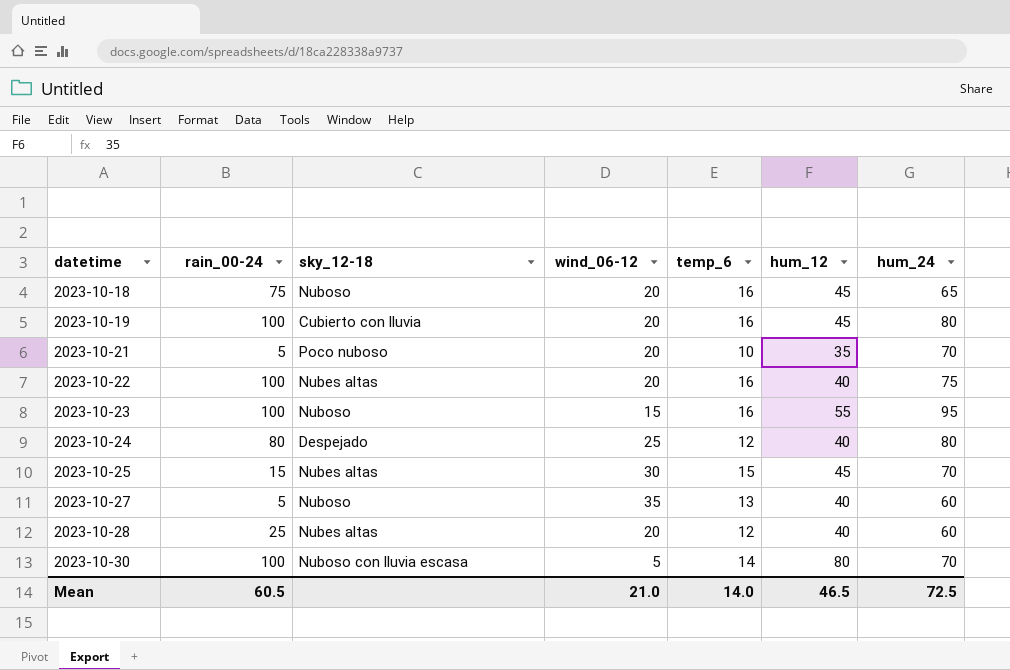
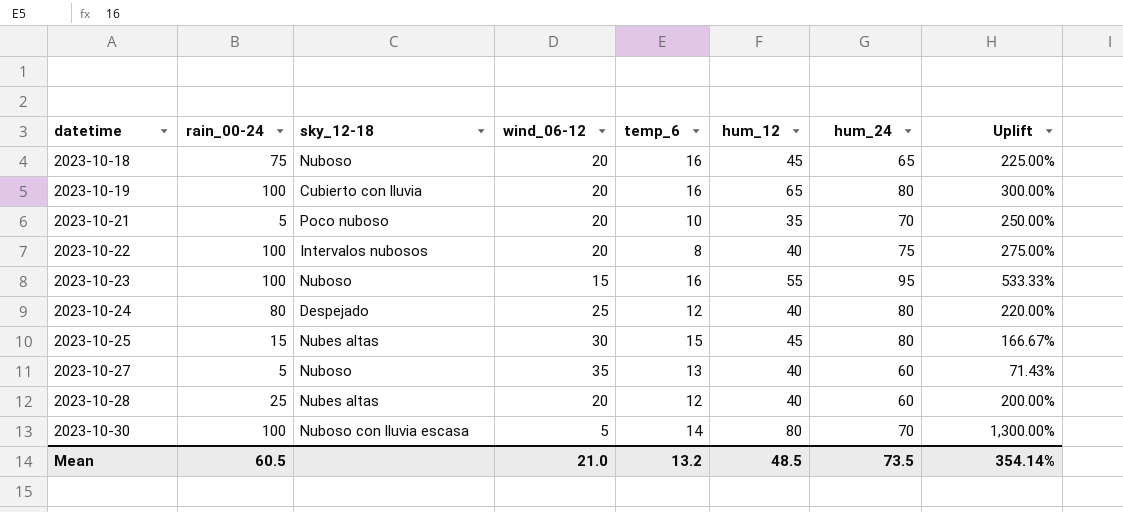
column Uplift | formula: none -> ([hum_24] - [wind_06-12]) / [wind_06-12]
2023-10-19 | hum_12: 45 -> 65
2023-10-22 | sky_12-18: Nubes altas -> Intervalos nubosos
2023-10-22 | temp_6: 16 -> 8
2023-10-25 | hum_24: 70 -> 80
Mean | temp_6: 14.0 -> 13.2
Mean | hum_12: 46.5 -> 48.5
Mean | hum_24: 72.5 -> 73.5

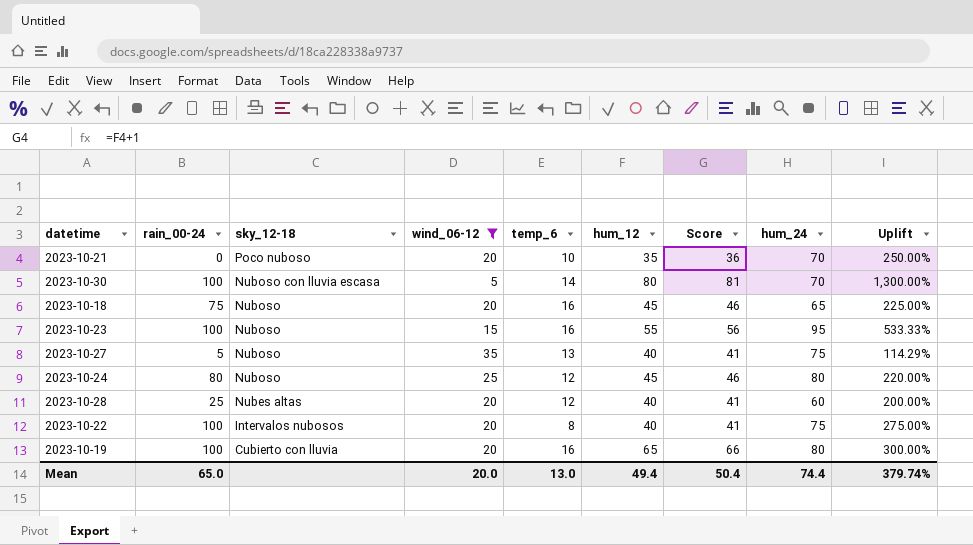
filter: none -> wind_06-12 != 30
row order: datetime ascending -> sky_12-18 descending
column Score | formula: none -> [hum_12] + 1
2023-10-21 | rain_00-24: 5 -> 0
2023-10-27 | hum_24: 60 -> 75
2023-10-27 | Uplift: 71.43% -> 114.29%
2023-10-24 | sky_12-18: Despejado -> Nuboso
2023-10-24 | hum_12: 40 -> 45
Mean | rain_00-24: 60.5 -> 65.0
Mean | wind_06-12: 21.0 -> 20.0
Mean | temp_6: 13.2 -> 13.0
Mean | hum_12: 48.5 -> 49.4
Mean | hum_24: 73.5 -> 74.4
Mean | Uplift: 354.14% -> 379.74%

